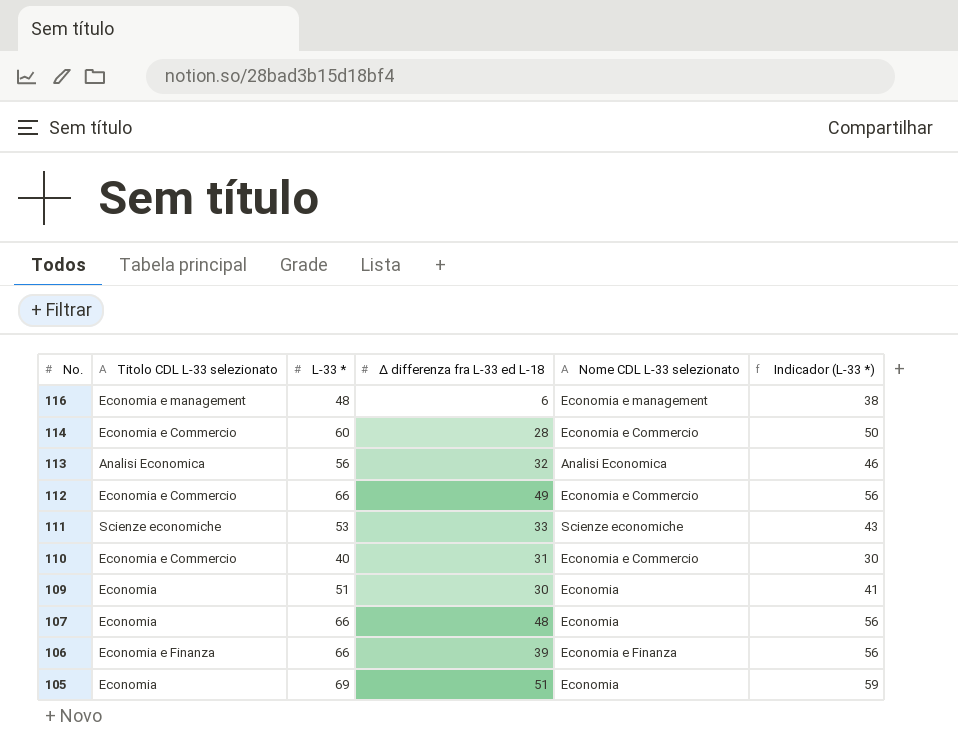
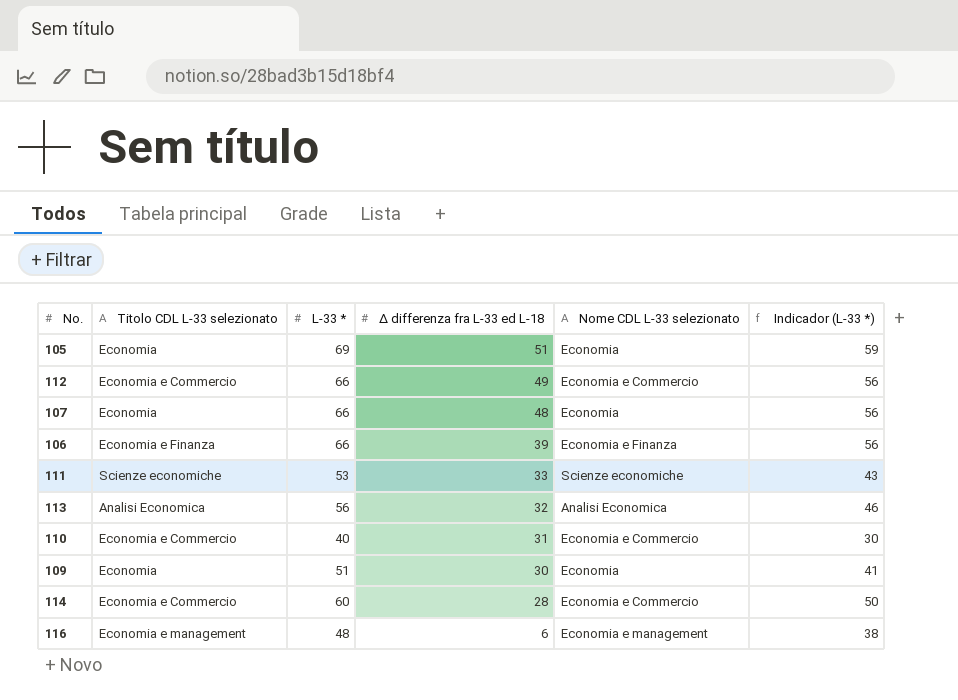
row order: No. descending -> ∆ differenza fra L-33 ed L-18 descending

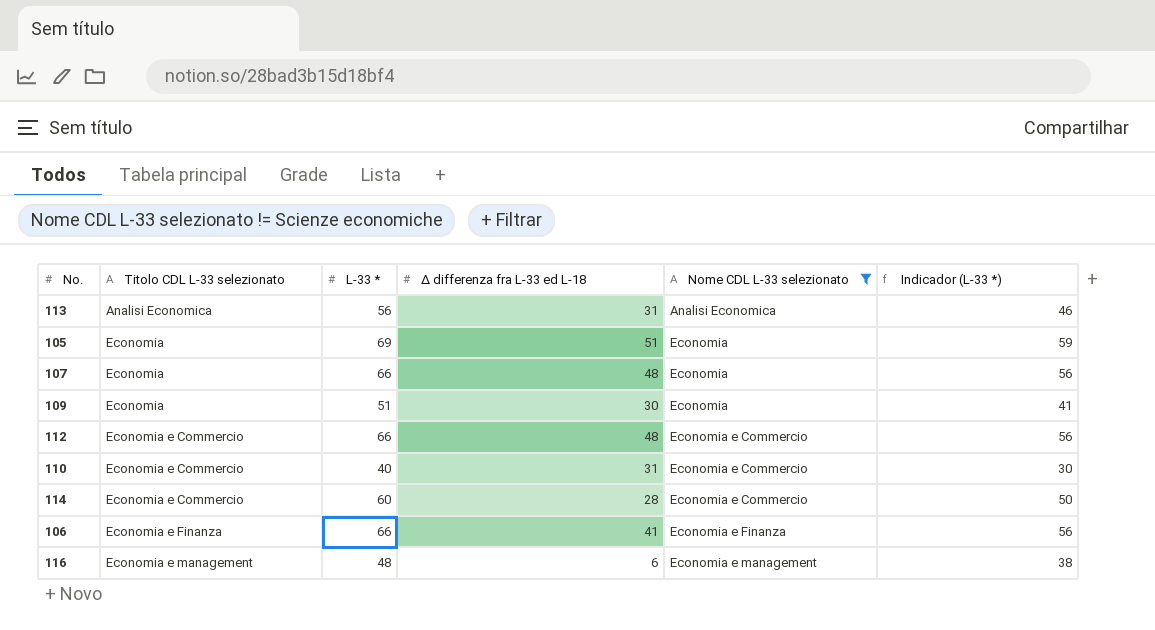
filter: none -> Nome CDL L-33 selezionato != Scienze economiche
row order: ∆ differenza fra L-33 ed L-18 descending -> Titolo CDL L-33 selezionato ascending
113 | ∆ differenza fra L-33 ed L-18: 32 -> 31
112 | ∆ differenza fra L-33 ed L-18: 49 -> 48
106 | ∆ differenza fra L-33 ed L-18: 39 -> 41

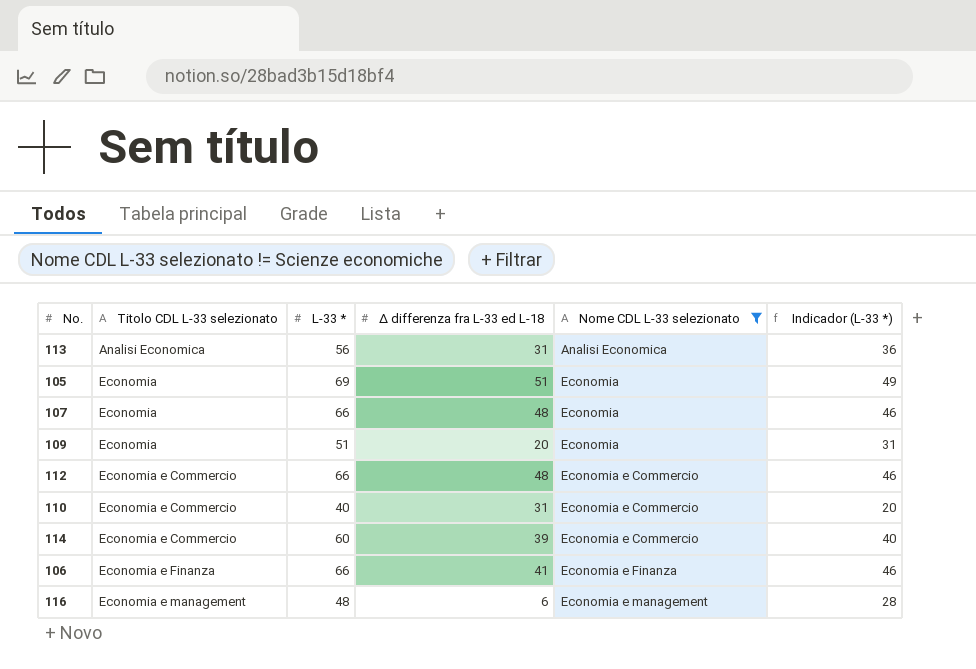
column Indicador (L-33 *) | formula: [L-33 *] - 10 -> [L-33 *] - 20
109 | ∆ differenza fra L-33 ed L-18: 30 -> 20
114 | ∆ differenza fra L-33 ed L-18: 28 -> 39

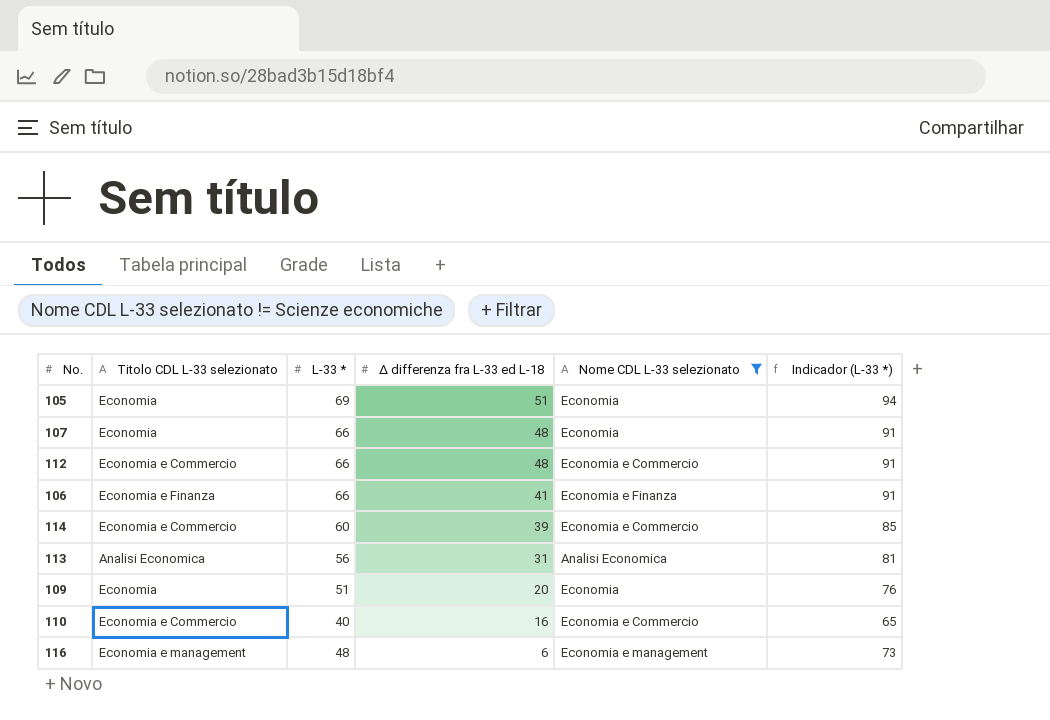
row order: Titolo CDL L-33 selezionato ascending -> ∆ differenza fra L-33 ed L-18 descending
column Indicador (L-33 *) | formula: [L-33 *] - 20 -> [L-33 *] + 25
110 | ∆ differenza fra L-33 ed L-18: 31 -> 16

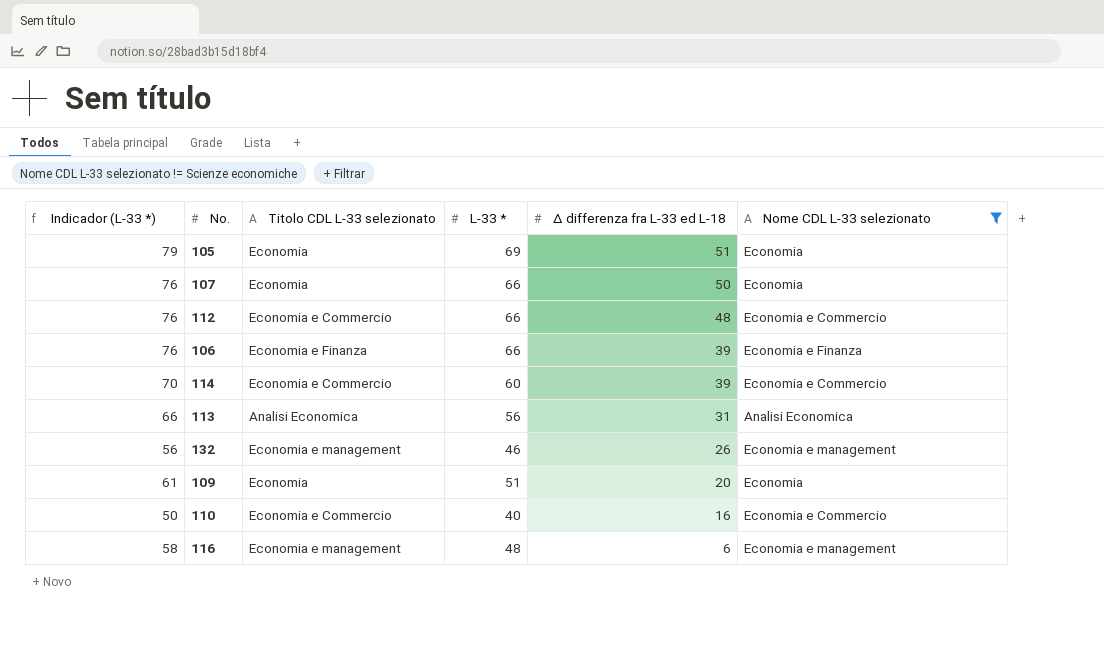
column Indicador (L-33 *) | formula: [L-33 *] + 25 -> [L-33 *] + 10
column Indicador (L-33 *) | position: 6 -> 1
107 | ∆ differenza fra L-33 ed L-18: 48 -> 50
106 | ∆ differenza fra L-33 ed L-18: 41 -> 39
row 132: none -> 56 | Economia e management | 46 | 26 | Economia e management

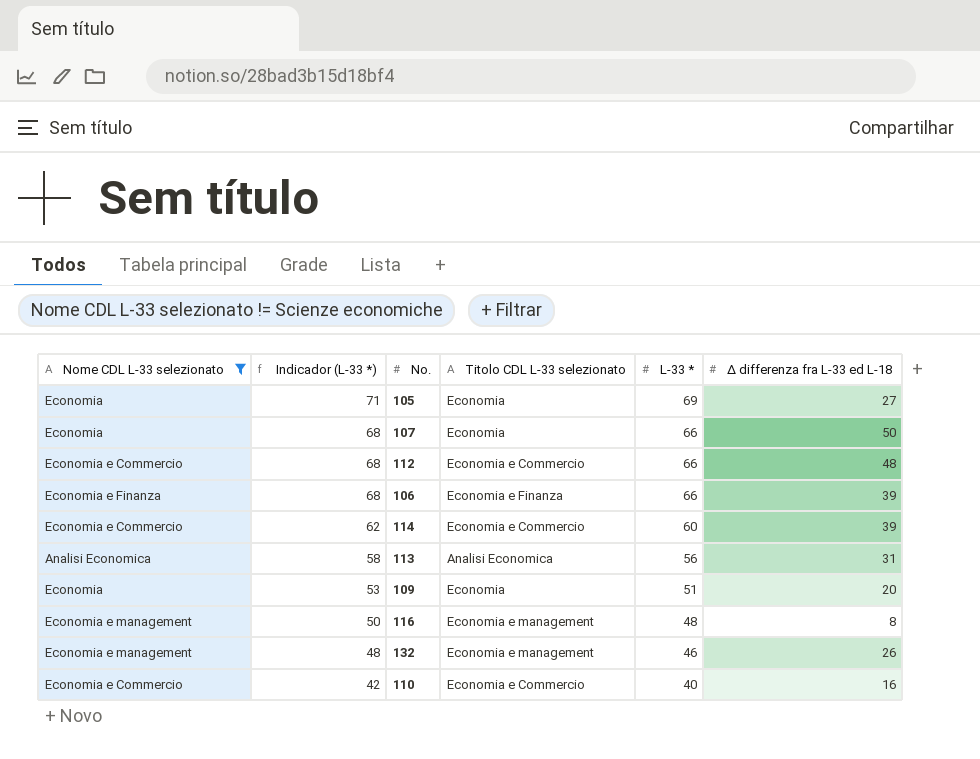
row order: ∆ differenza fra L-33 ed L-18 descending -> Indicador (L-33 *) descending
column Nome CDL L-33 selezionato | position: 6 -> 1
column Indicador (L-33 *) | formula: [L-33 *] + 10 -> [L-33 *] + 2
105 | ∆ differenza fra L-33 ed L-18: 51 -> 27
116 | ∆ differenza fra L-33 ed L-18: 6 -> 8

